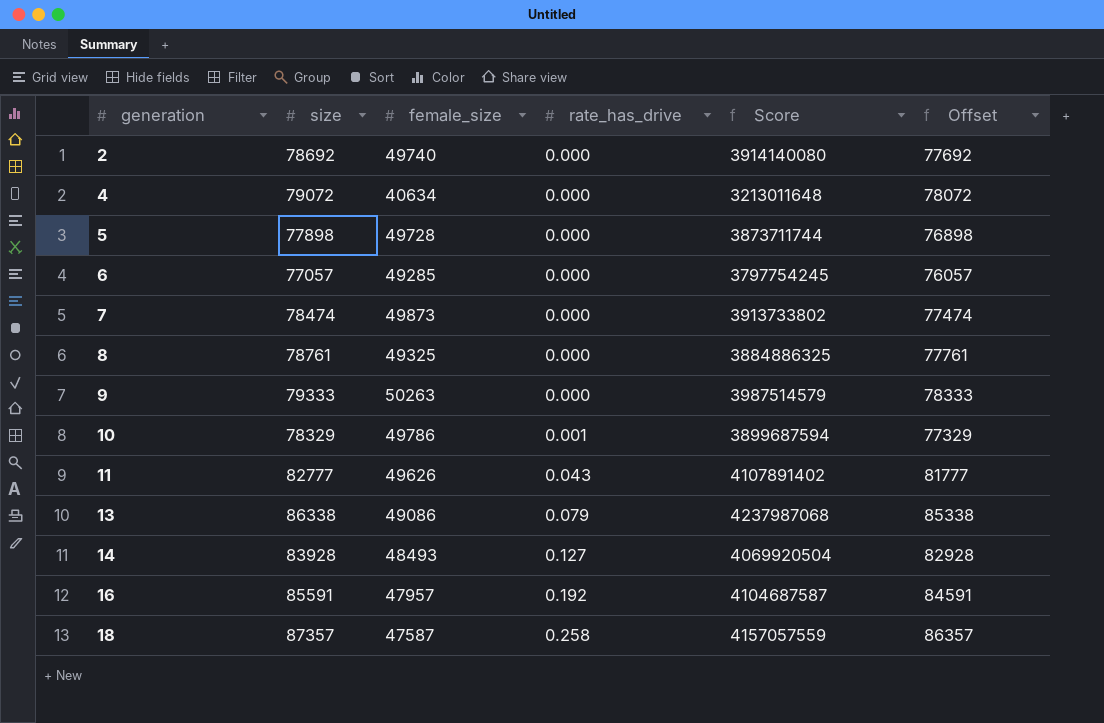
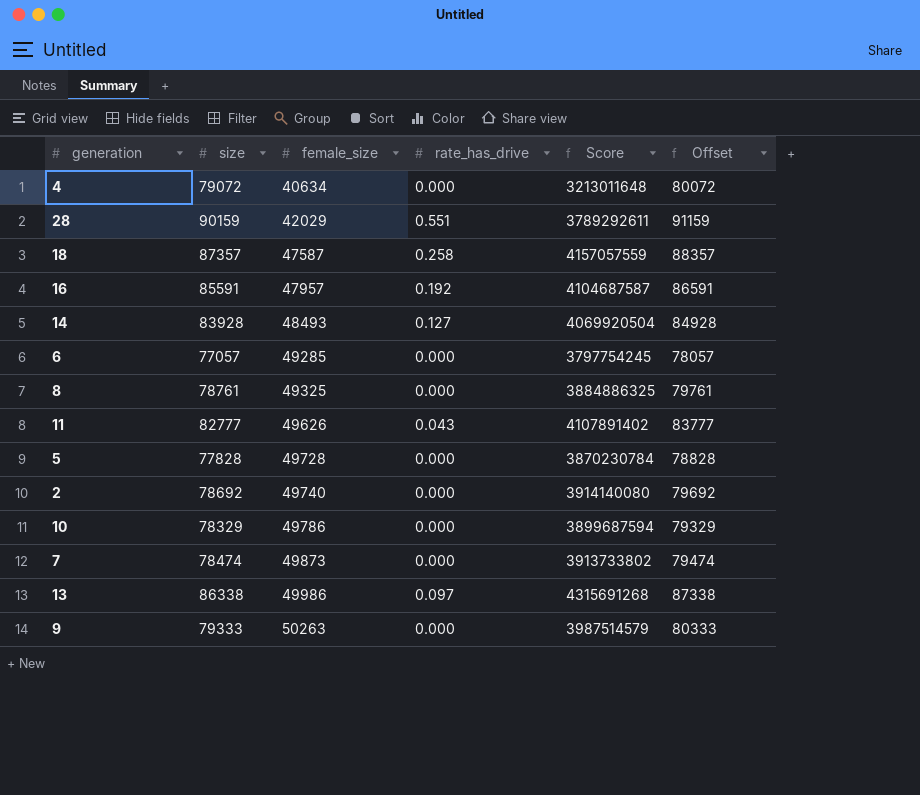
row order: generation ascending -> female_size ascending
column Offset | formula: [size] - 1000 -> [size] + 1000
row 28: none -> 90159 | 42029 | 0.551 | 3789292611 | 91159
5 | size: 77898 -> 77828
5 | Score: 3873711744 -> 3870230784
10 | rate_has_drive: 0.001 -> 0.000
13 | female_size: 49086 -> 49986
13 | rate_has_drive: 0.079 -> 0.097
13 | Score: 4237987068 -> 4315691268

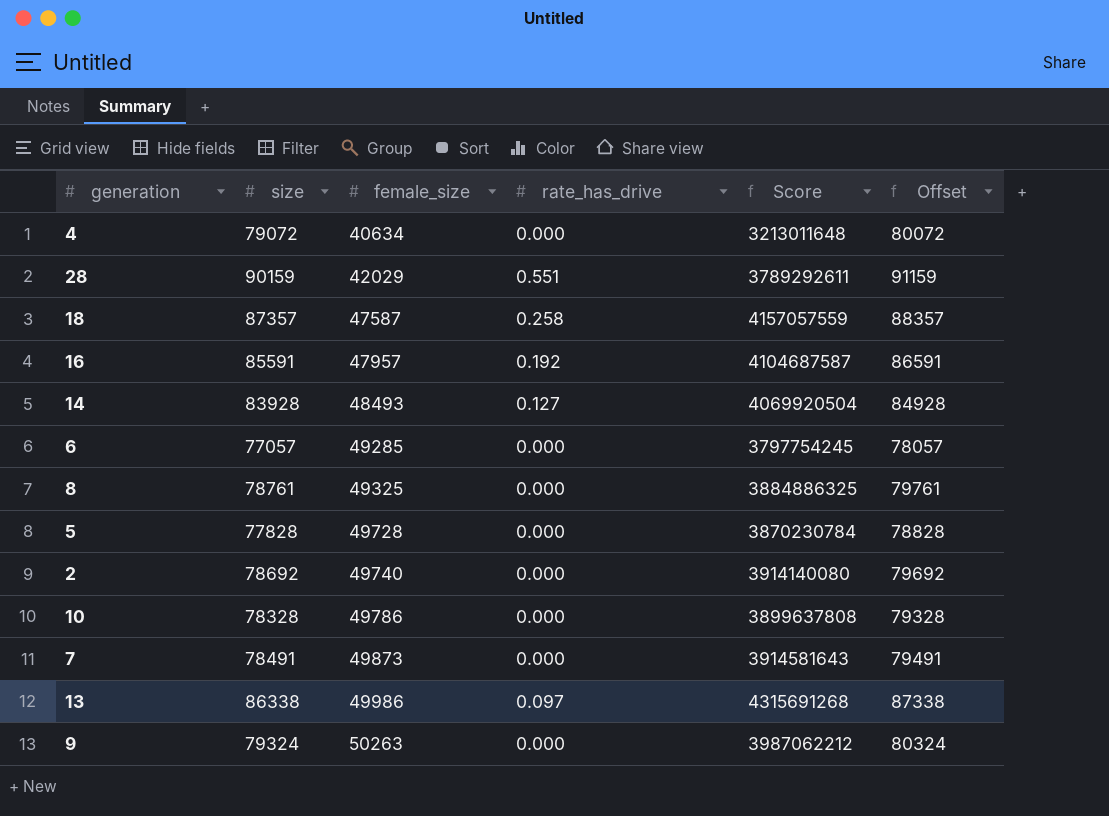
row 11: 82777 | 49626 | 0.043 | 4107891402 | 83777 -> none
10 | size: 78329 -> 78328
10 | Score: 3899687594 -> 3899637808
10 | Offset: 79329 -> 79328
7 | size: 78474 -> 78491
7 | Score: 3913733802 -> 3914581643
7 | Offset: 79474 -> 79491
9 | size: 79333 -> 79324
9 | Score: 3987514579 -> 3987062212
9 | Offset: 80333 -> 80324

